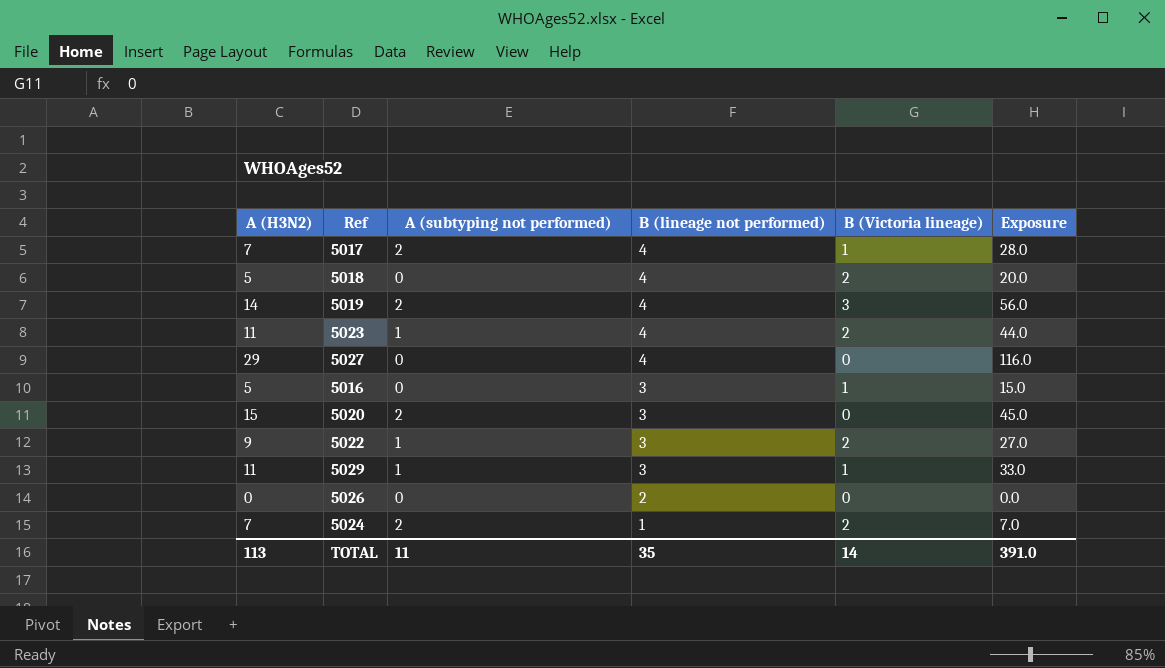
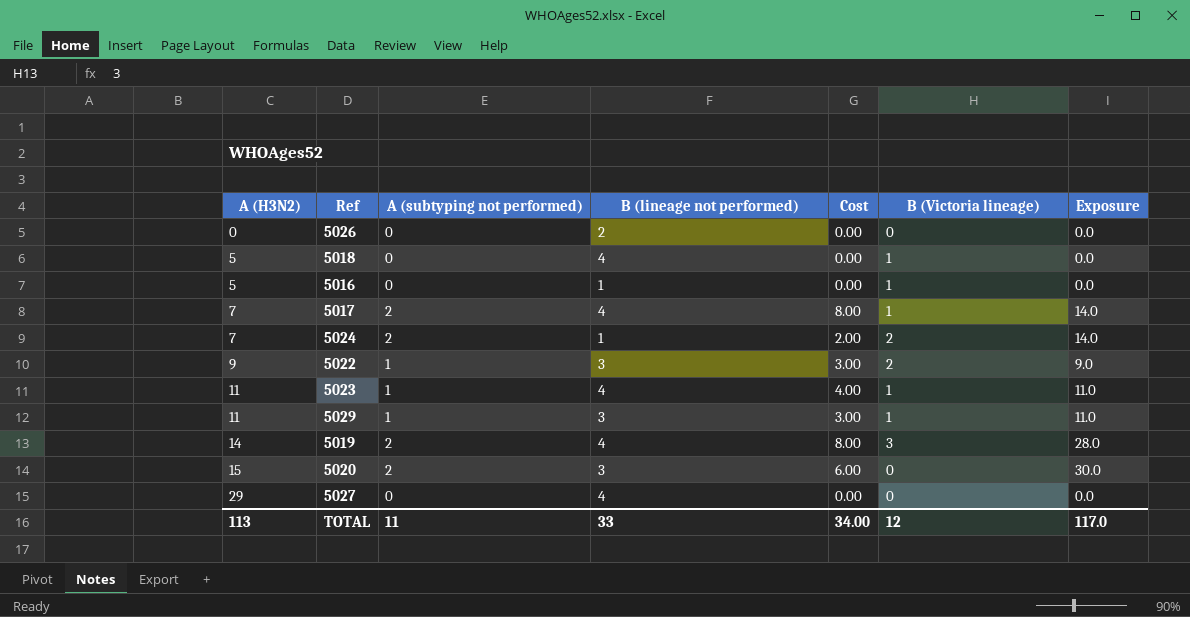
row order: B (lineage not performed) descending -> A (H3N2) ascending
column Cost | formula: none -> [A (subtyping not performed)] * [B (lineage not performed)]
column Exposure | formula: [A (H3N2)] * [B (lineage not performed)] -> [A (H3N2)] * [A (subtyping not performed)]
5018 | B (Victoria lineage): 2 -> 1
5016 | B (lineage not performed): 3 -> 1
5023 | B (Victoria lineage): 2 -> 1
TOTAL | B (lineage not performed): 35 -> 33
TOTAL | B (Victoria lineage): 14 -> 12
TOTAL | Exposure: 391.0 -> 117.0

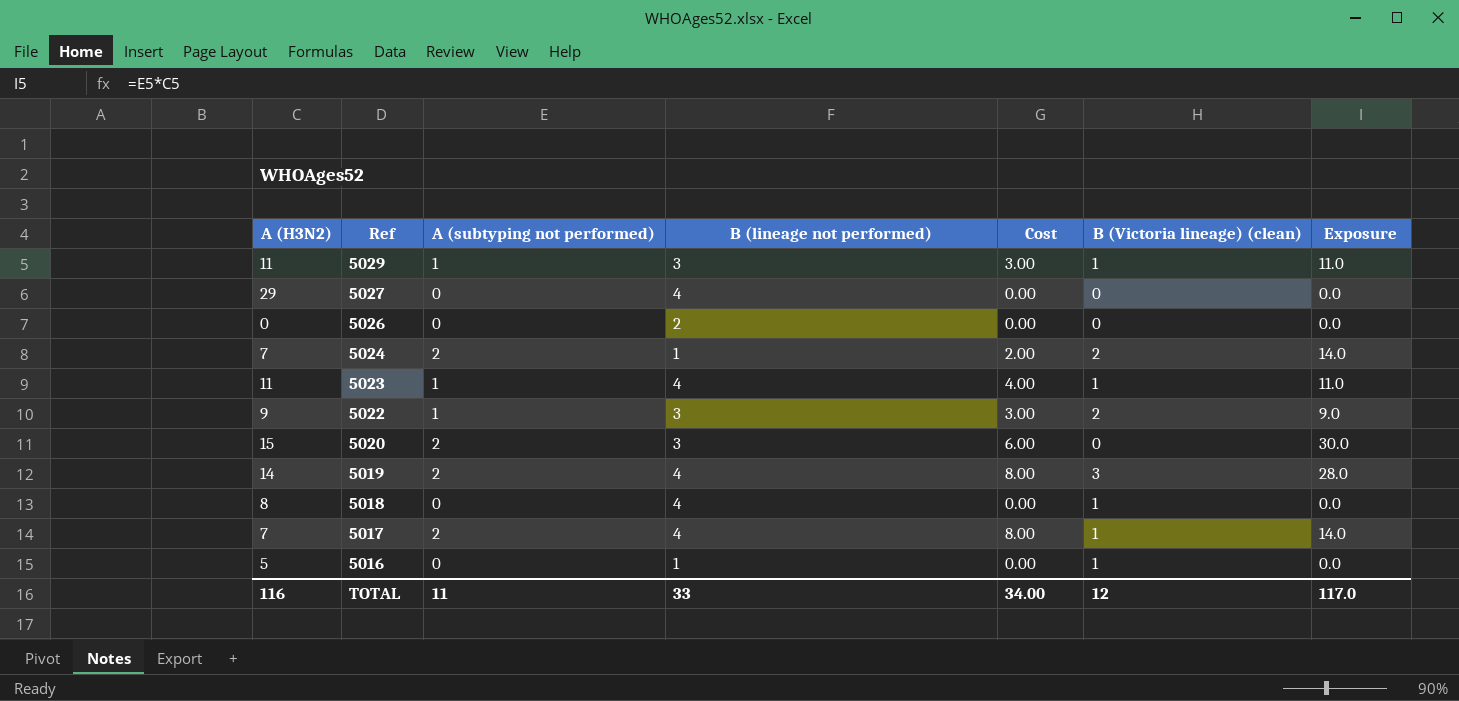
row order: A (H3N2) ascending -> Ref descending
column name: B (Victoria lineage) -> B (Victoria lineage) (clean)
5018 | A (H3N2): 5 -> 8
TOTAL | A (H3N2): 113 -> 116

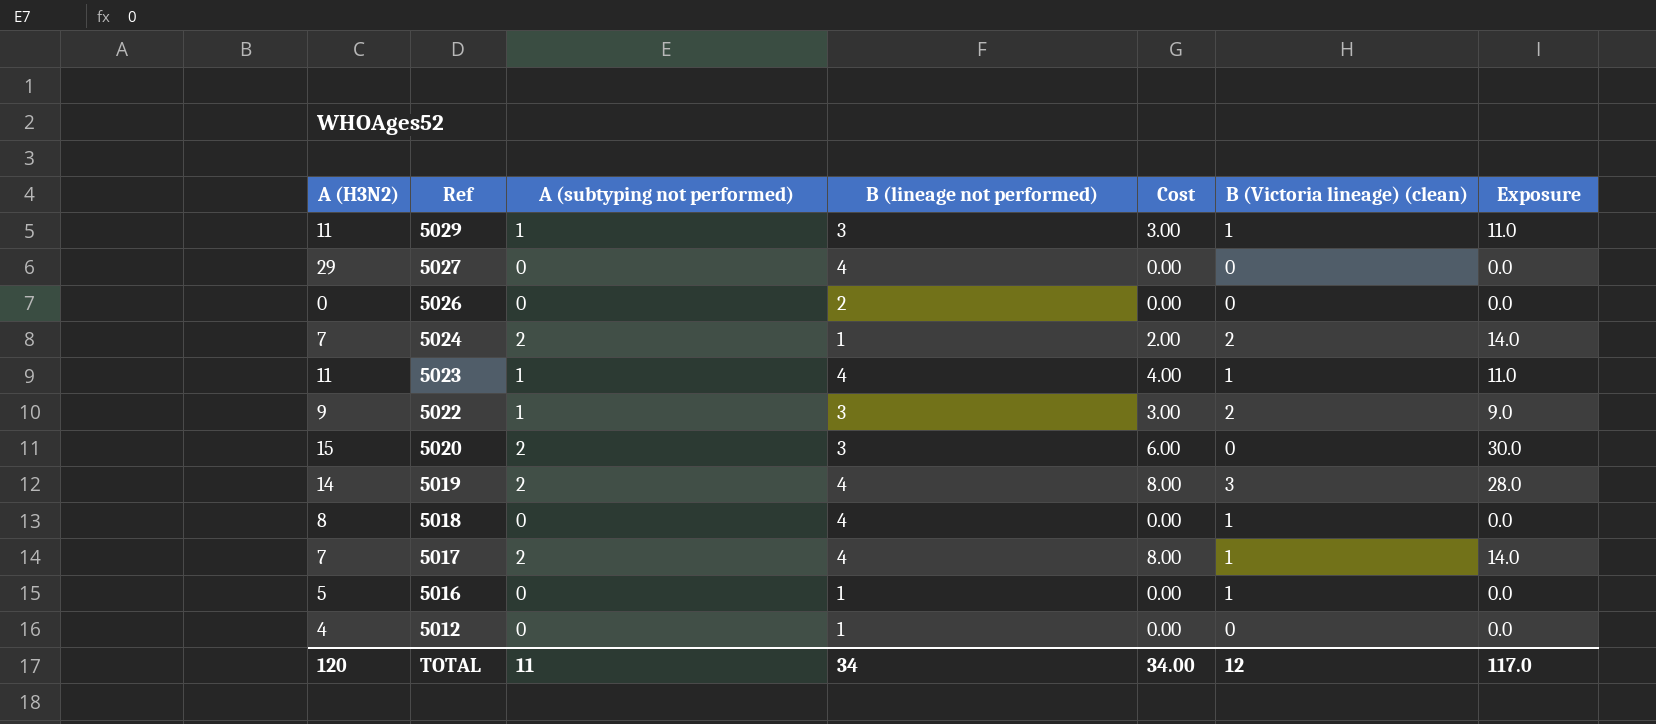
row 5012: none -> 4 | 0 | 1 | 0.00 | 0 | 0.0
TOTAL | A (H3N2): 116 -> 120
TOTAL | B (lineage not performed): 33 -> 34

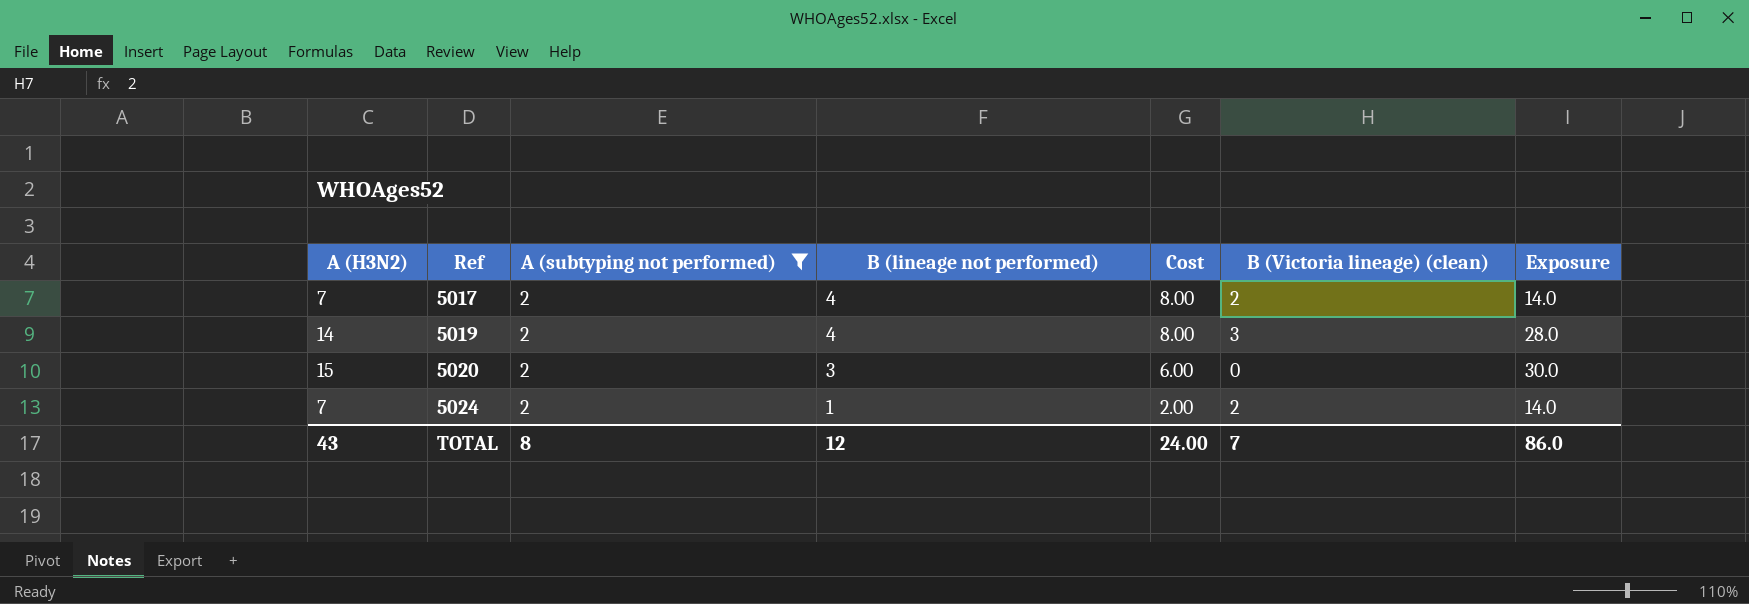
filter: none -> A (subtyping not performed) = 2
row order: Ref descending -> Ref ascending
5017 | B (Victoria lineage) (clean): 1 -> 2
TOTAL | A (H3N2): 120 -> 43
TOTAL | A (subtyping not performed): 11 -> 8
TOTAL | B (lineage not performed): 34 -> 12
TOTAL | Cost: 34.00 -> 24.00
TOTAL | B (Victoria lineage) (clean): 12 -> 7
TOTAL | Exposure: 117.0 -> 86.0

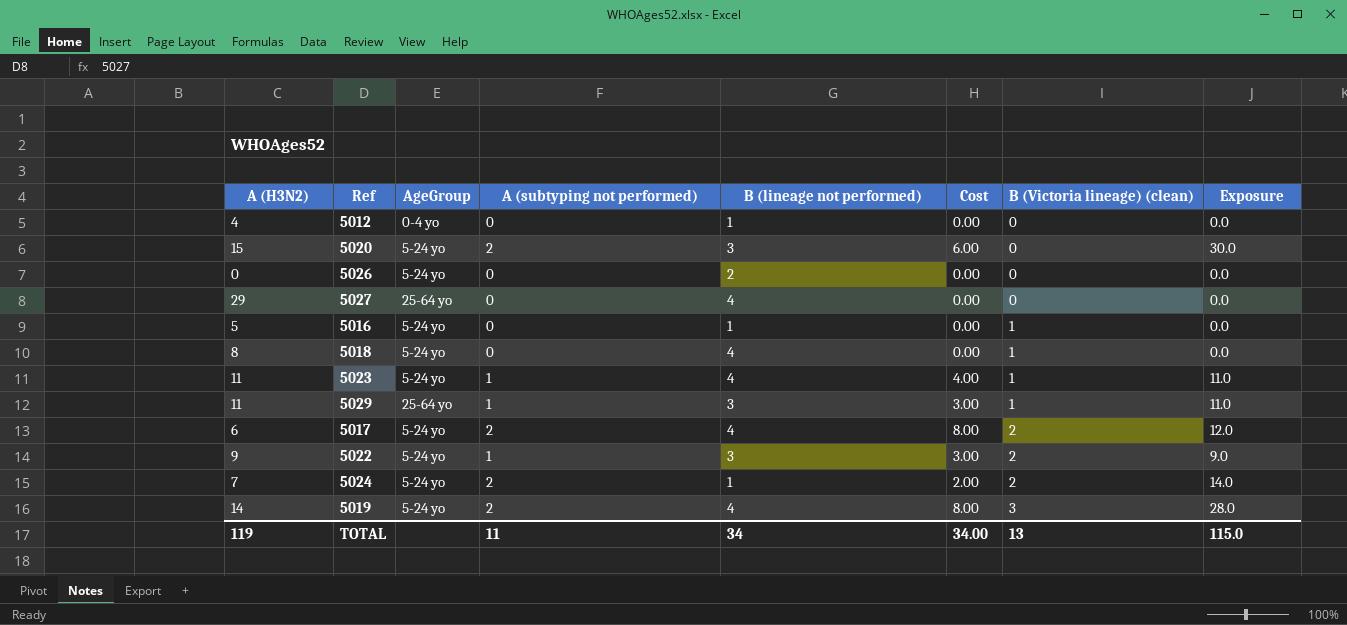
filter: A (subtyping not performed) = 2 -> none
row order: Ref ascending -> B (Victoria lineage) (clean) ascending
column AgeGroup | position: none -> 3
5017 | A (H3N2): 7 -> 6
5017 | Exposure: 14.0 -> 12.0
TOTAL | A (H3N2): 43 -> 119
TOTAL | A (subtyping not performed): 8 -> 11
TOTAL | B (lineage not performed): 12 -> 34
TOTAL | Cost: 24.00 -> 34.00
TOTAL | B (Victoria lineage) (clean): 7 -> 13
TOTAL | Exposure: 86.0 -> 115.0

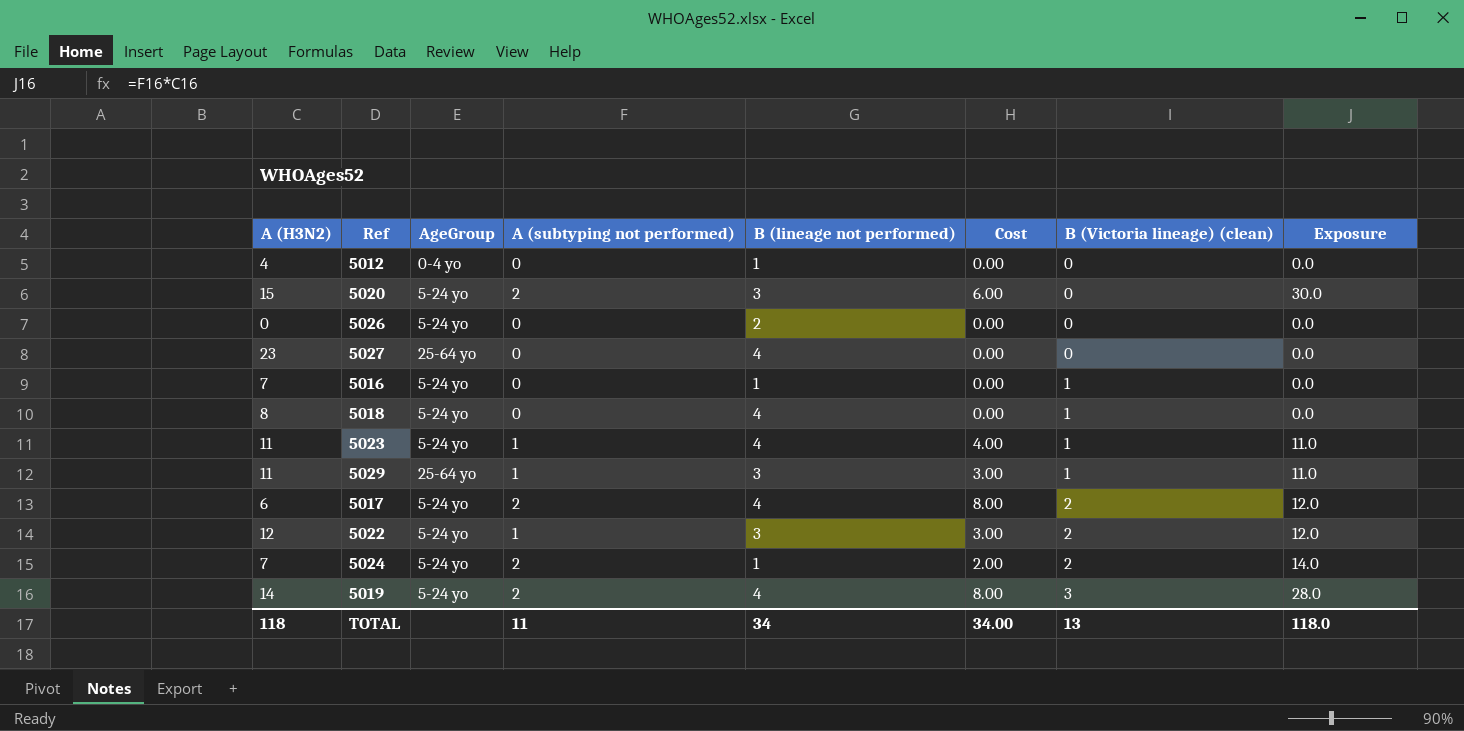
5027 | A (H3N2): 29 -> 23
5016 | A (H3N2): 5 -> 7
5022 | A (H3N2): 9 -> 12
5022 | Exposure: 9.0 -> 12.0
TOTAL | A (H3N2): 119 -> 118
TOTAL | Exposure: 115.0 -> 118.0

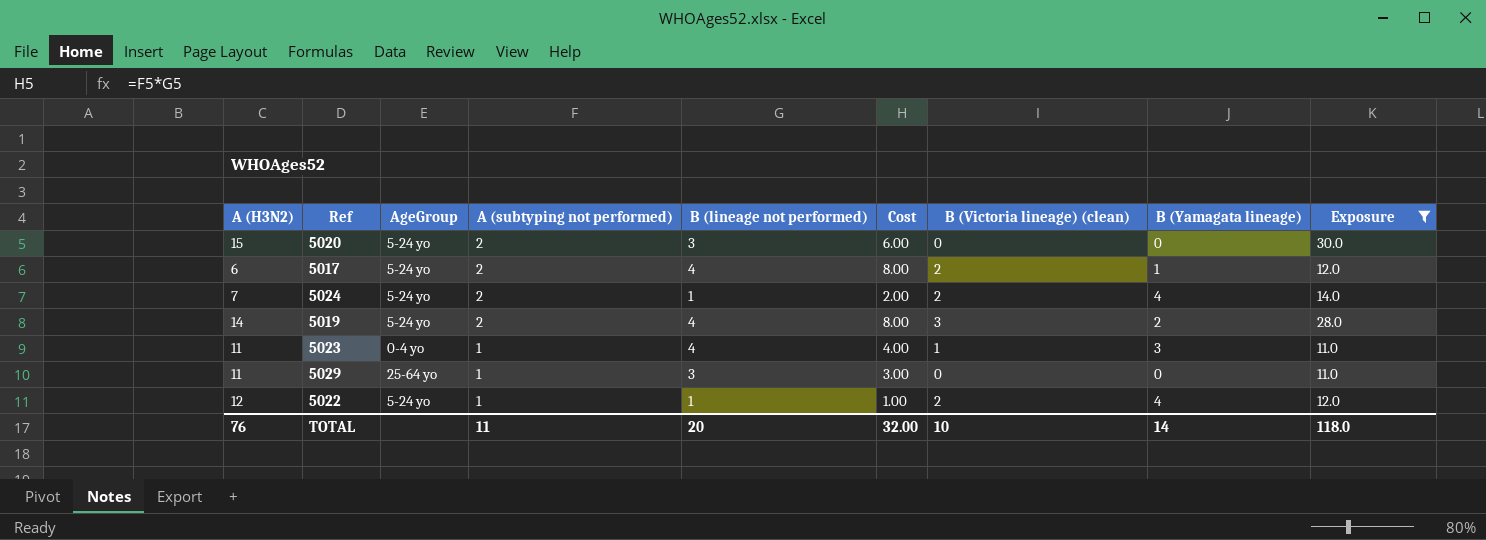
filter: none -> Exposure != 0.0
row order: B (Victoria lineage) (clean) ascending -> A (subtyping not performed) descending
column B (Yamagata lineage) | position: none -> 8
5023 | AgeGroup: 5-24 yo -> 0-4 yo
5029 | B (Victoria lineage) (clean): 1 -> 0
5022 | B (lineage not performed): 3 -> 1
5022 | Cost: 3.00 -> 1.00
TOTAL | A (H3N2): 118 -> 76
TOTAL | B (lineage not performed): 34 -> 20
TOTAL | Cost: 34.00 -> 32.00
TOTAL | B (Victoria lineage) (clean): 13 -> 10

